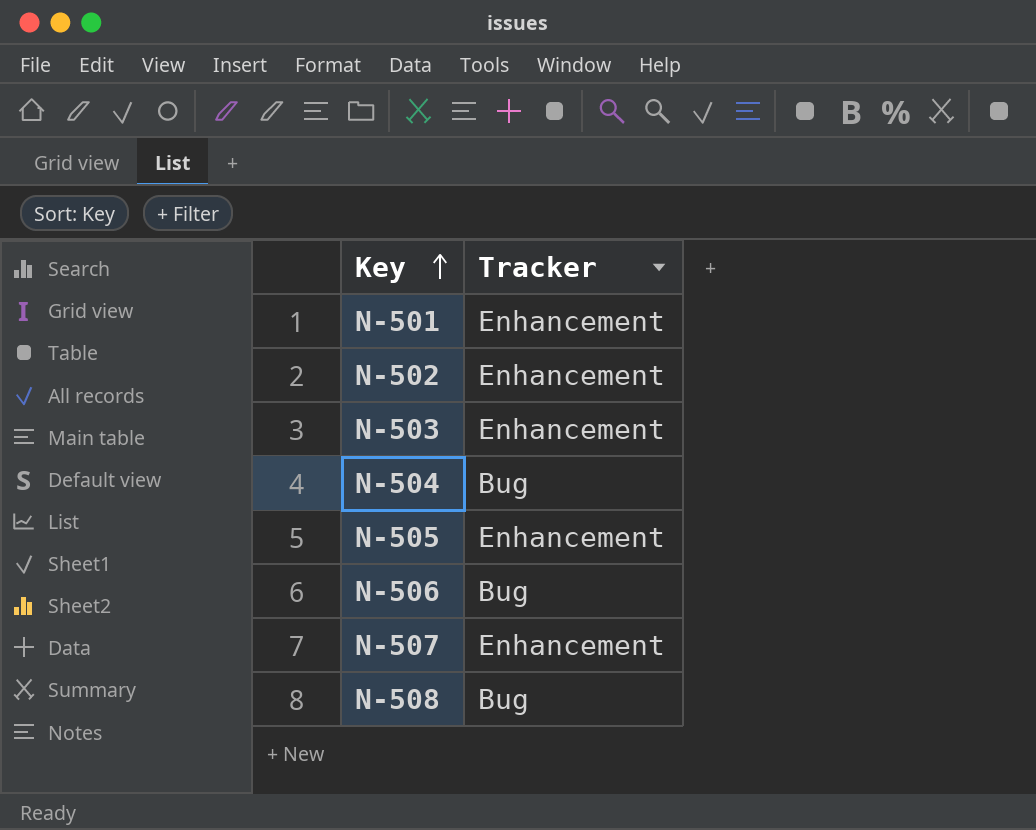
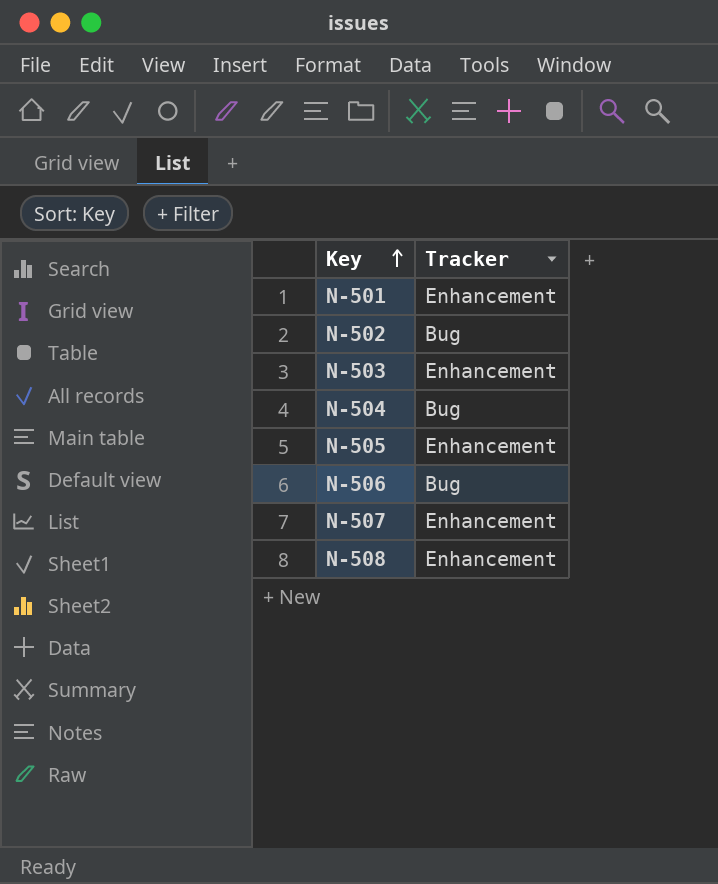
N-502 | Tracker: Enhancement -> Bug
N-508 | Tracker: Bug -> Enhancement

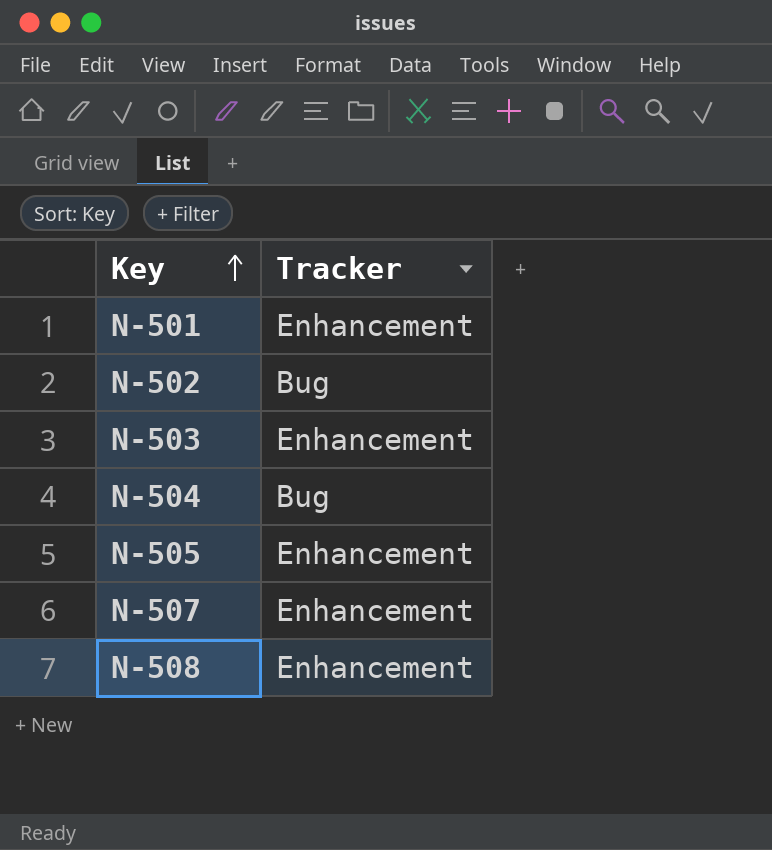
row N-506: Bug -> none

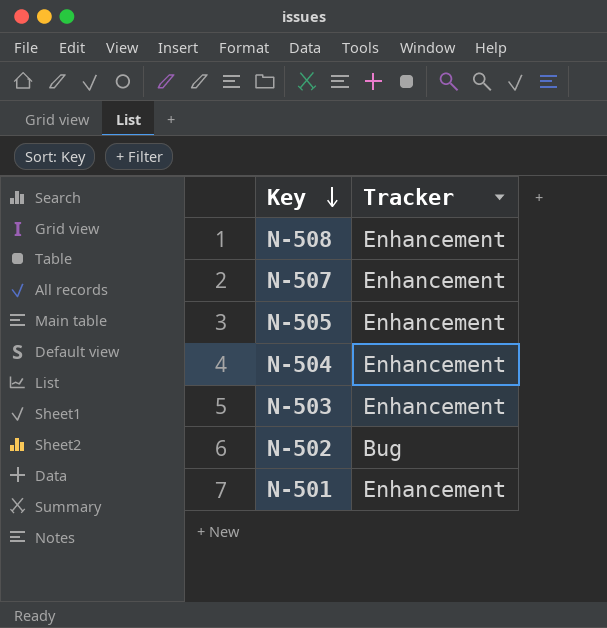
row order: Key ascending -> Key descending
N-504 | Tracker: Bug -> Enhancement

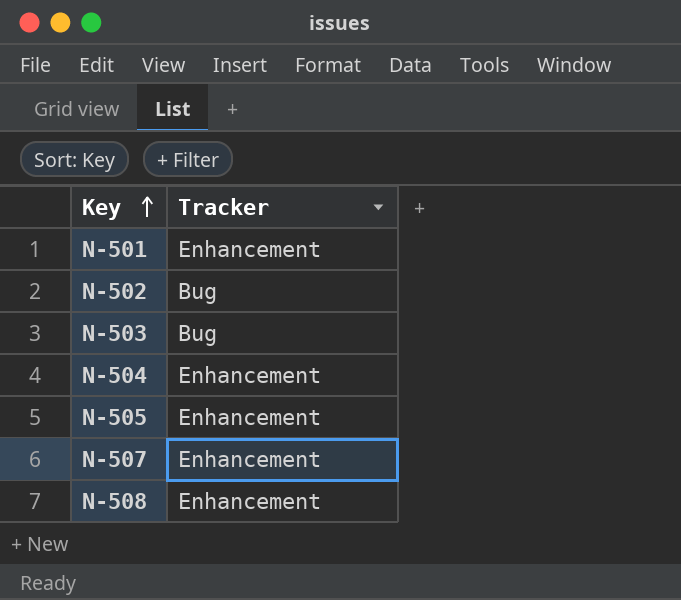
row order: Key descending -> Key ascending
N-503 | Tracker: Enhancement -> Bug

